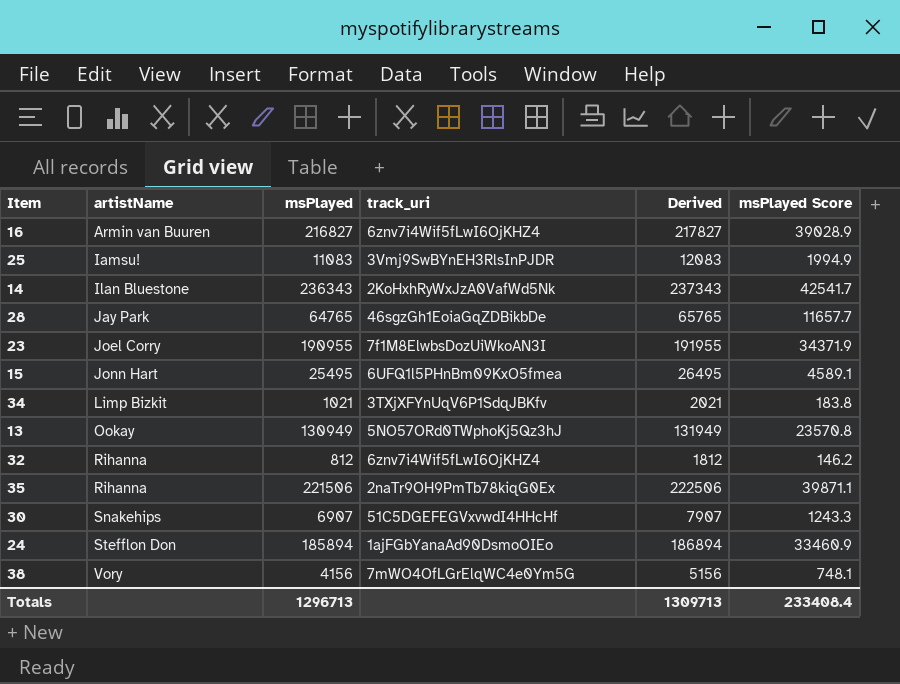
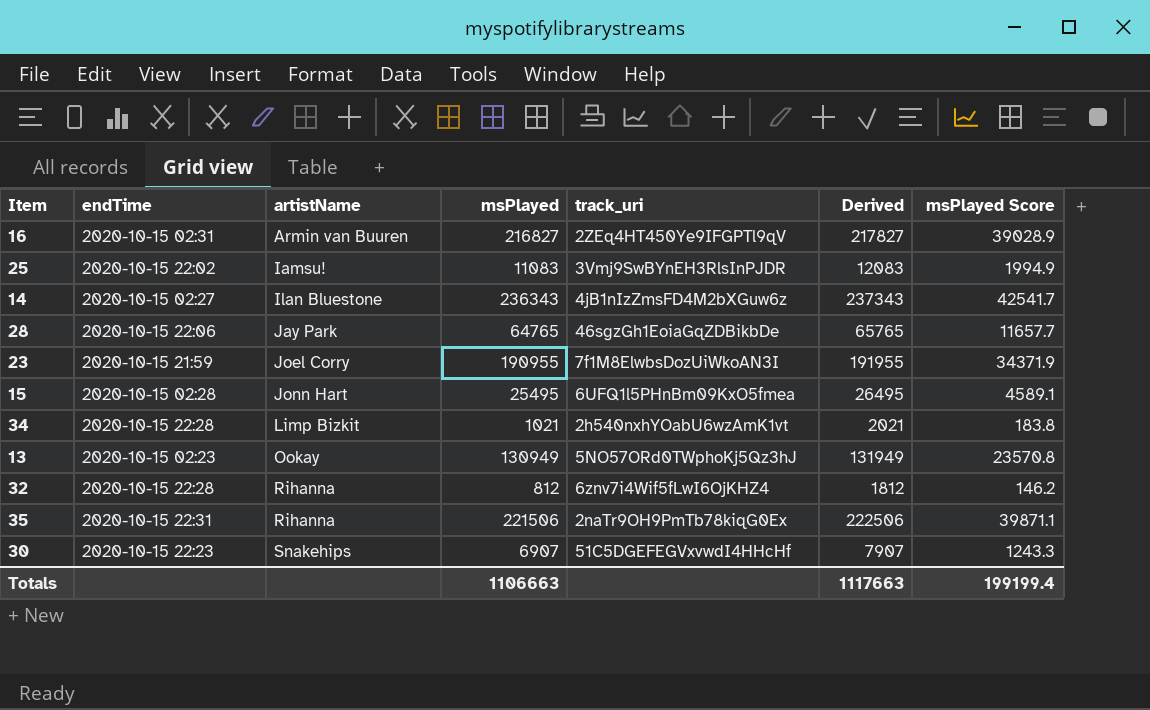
column endTime | position: none -> 2
row 24: Stefflon Don | 185894 | 1ajFGbYanaAd90DsmoOIEo | 186894 | 33460.9 -> none
row 38: Vory | 4156 | 7mWO4OfLGrElqWC4e0Ym5G | 5156 | 748.1 -> none
16 | track_uri: 6znv7i4Wif5fLwI6OjKHZ4 -> 2ZEq4HT450Ye9IFGPTl9qV
14 | track_uri: 2KoHxhRyWxJzA0VafWd5Nk -> 4jB1nIzZmsFD4M2bXGuw6z
34 | track_uri: 3TXjXFYnUqV6P1SdqJBKfv -> 2h540nxhYOabU6wzAmK1vt
Totals | msPlayed: 1296713 -> 1106663
Totals | Derived: 1309713 -> 1117663
Totals | msPlayed Score: 233408.4 -> 199199.4

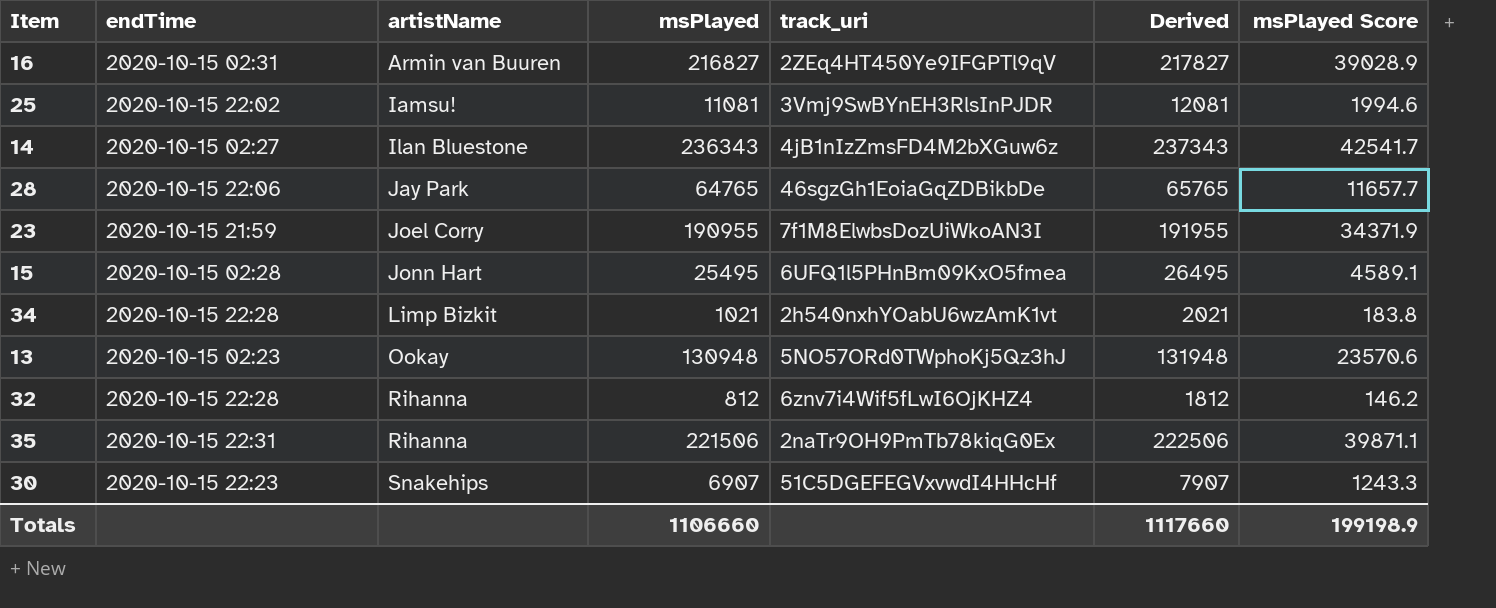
25 | msPlayed: 11083 -> 11081
25 | Derived: 12083 -> 12081
25 | msPlayed Score: 1994.9 -> 1994.6
13 | msPlayed: 130949 -> 130948
13 | Derived: 131949 -> 131948
13 | msPlayed Score: 23570.8 -> 23570.6
Totals | msPlayed: 1106663 -> 1106660
Totals | Derived: 1117663 -> 1117660
Totals | msPlayed Score: 199199.4 -> 199198.9

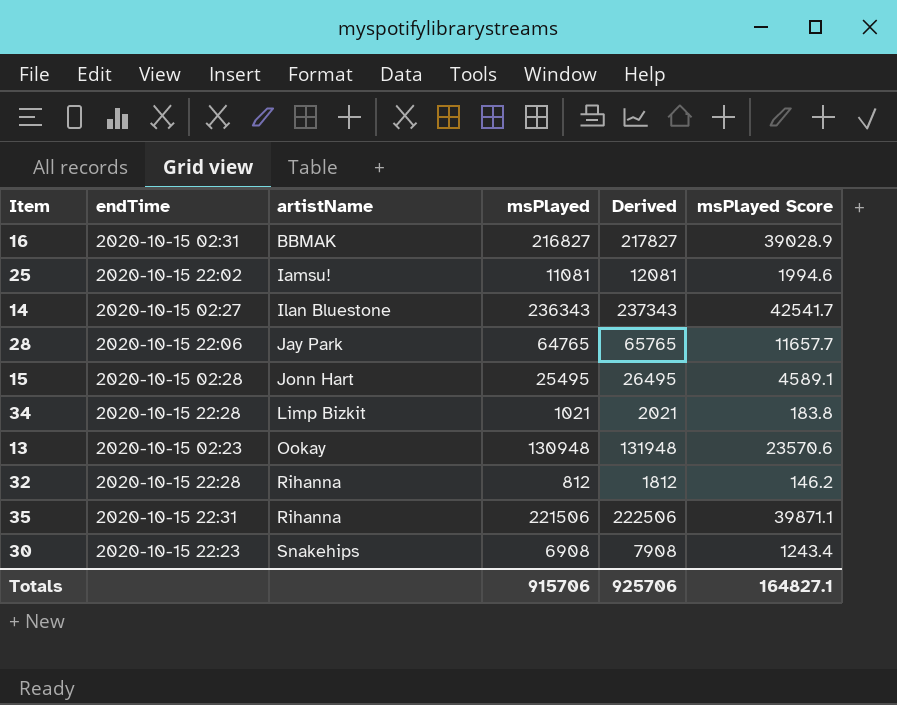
column track_uri | position: 5 -> none
row 23: 2020-10-15 21:59 | Joel Corry | 190955 | 7f1M8ElwbsDozUiWkoAN3I | 191955 | 34371.9 -> none
16 | artistName: Armin van Buuren -> BBMAK
30 | msPlayed: 6907 -> 6908
30 | Derived: 7907 -> 7908
30 | msPlayed Score: 1243.3 -> 1243.4
Totals | msPlayed: 1106660 -> 915706
Totals | Derived: 1117660 -> 925706
Totals | msPlayed Score: 199198.9 -> 164827.1

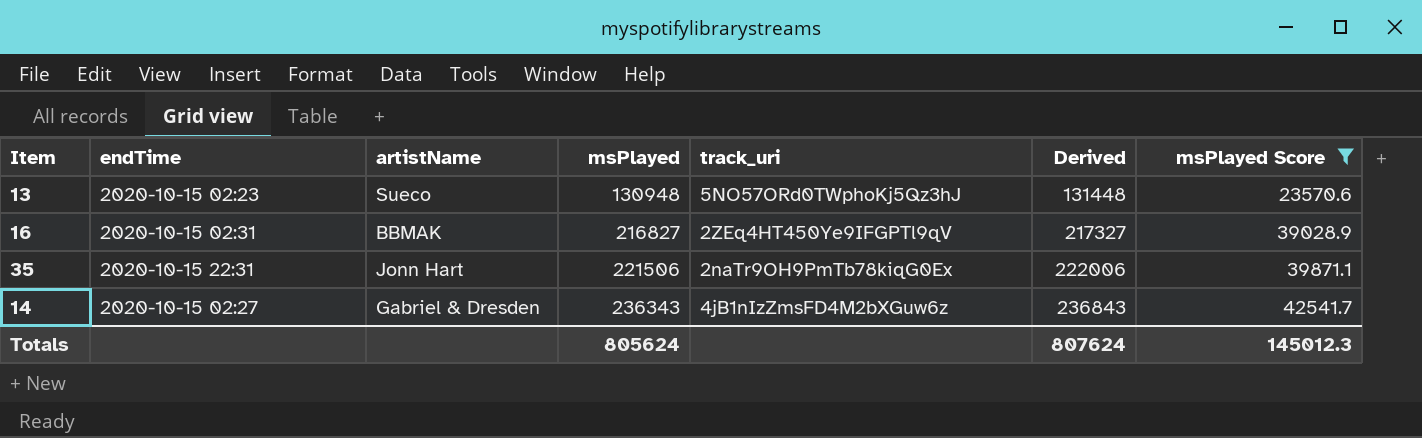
filter: none -> msPlayed Score >= 23570.6
row order: artistName ascending -> msPlayed ascending
column track_uri | position: none -> 5
column Derived | formula: [msPlayed] + 1000 -> [msPlayed] + 500
13 | artistName: Ookay -> Sueco
35 | artistName: Rihanna -> Jonn Hart
14 | artistName: Ilan Bluestone -> Gabriel & Dresden
Totals | msPlayed: 915706 -> 805624
Totals | Derived: 925706 -> 807624
Totals | msPlayed Score: 164827.1 -> 145012.3

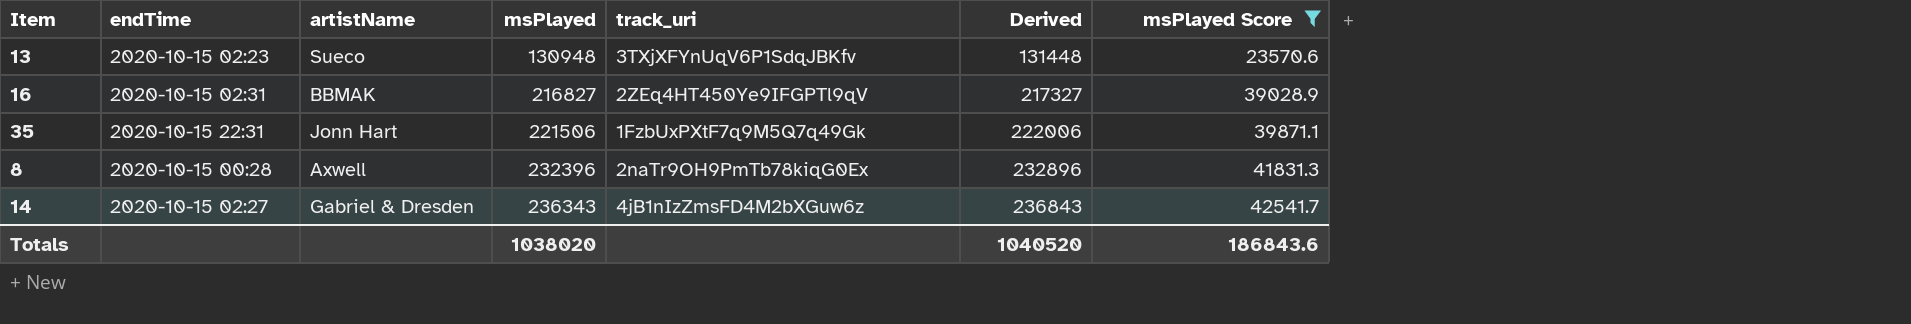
13 | track_uri: 5NO57ORd0TWphoKj5Qz3hJ -> 3TXjXFYnUqV6P1SdqJBKfv
35 | track_uri: 2naTr9OH9PmTb78kiqG0Ex -> 1FzbUxPXtF7q9M5Q7q49Gk
row 8: none -> 2020-10-15 00:28 | Axwell | 232396 | 2naTr9OH9PmTb78kiqG0Ex | 232896 | 41831.3
Totals | msPlayed: 805624 -> 1038020
Totals | Derived: 807624 -> 1040520
Totals | msPlayed Score: 145012.3 -> 186843.6

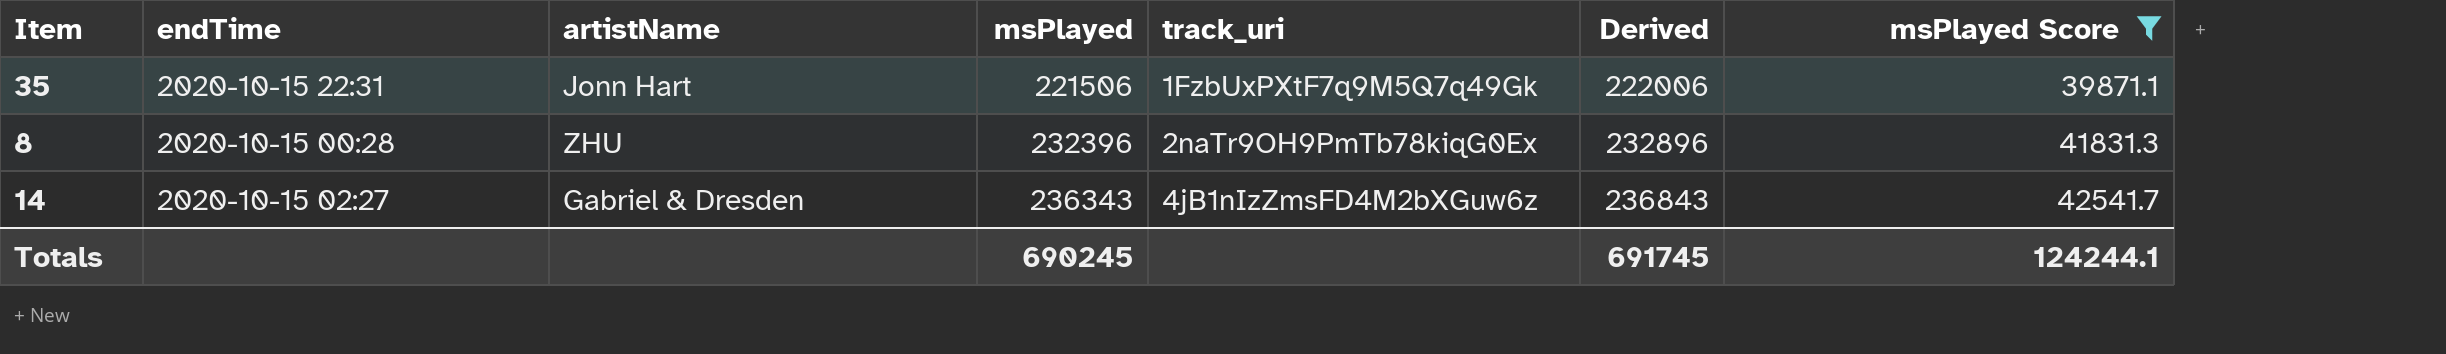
row 13: 2020-10-15 02:23 | Sueco | 130948 | 3TXjXFYnUqV6P1SdqJBKfv | 131448 | 23570.6 -> none
row 16: 2020-10-15 02:31 | BBMAK | 216827 | 2ZEq4HT450Ye9IFGPTl9qV | 217327 | 39028.9 -> none
8 | artistName: Axwell -> ZHU
Totals | msPlayed: 1038020 -> 690245
Totals | Derived: 1040520 -> 691745
Totals | msPlayed Score: 186843.6 -> 124244.1

